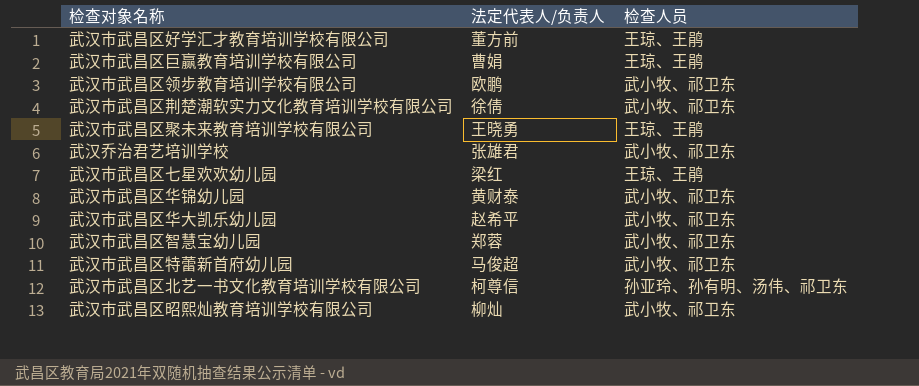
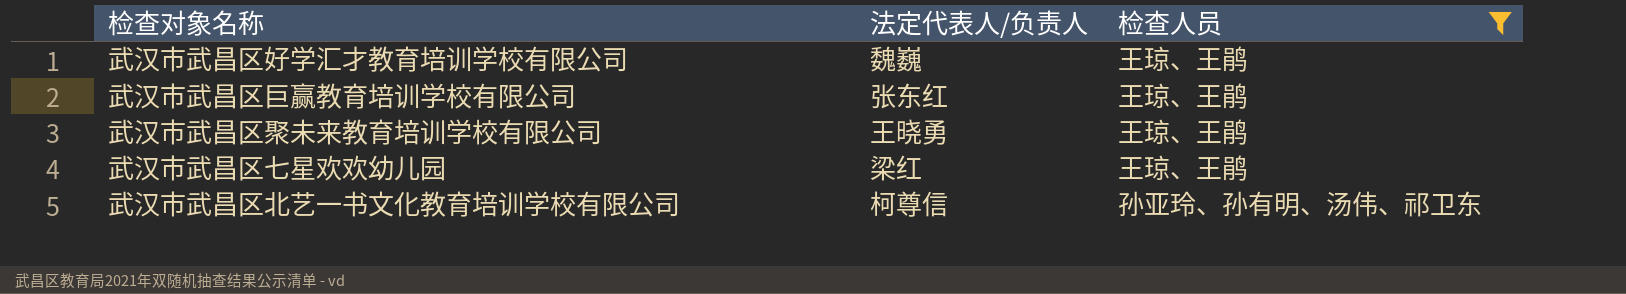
filter: none -> 检查人员 != 武小牧、祁卫东
武汉市武昌区好学汇才教育培训学校有限公司 | 法定代表人/负责人: 董方前 -> 魏巍
武汉市武昌区巨赢教育培训学校有限公司 | 法定代表人/负责人: 曹娟 -> 张东红

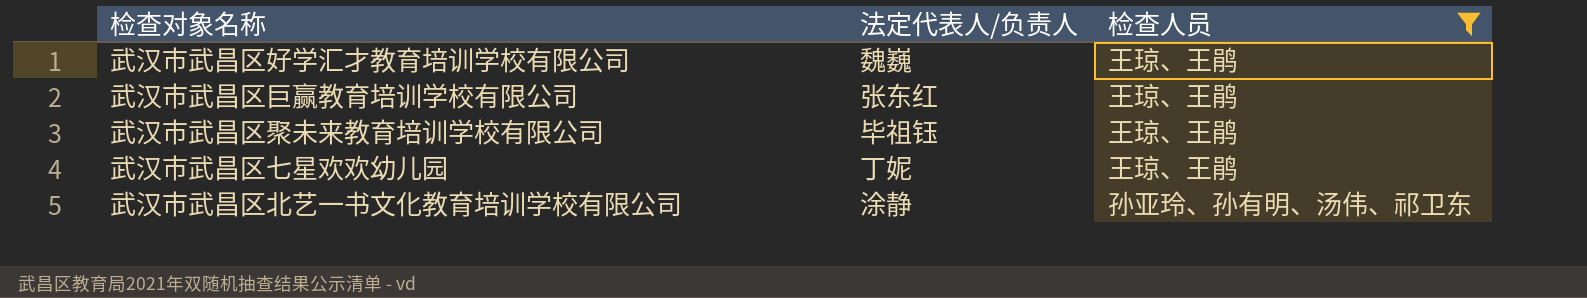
武汉市武昌区聚未来教育培训学校有限公司 | 法定代表人/负责人: 王晓勇 -> 毕祖钰
武汉市武昌区七星欢欢幼儿园 | 法定代表人/负责人: 梁红 -> 丁妮
武汉市武昌区北艺一书文化教育培训学校有限公司 | 法定代表人/负责人: 柯尊信 -> 涂静

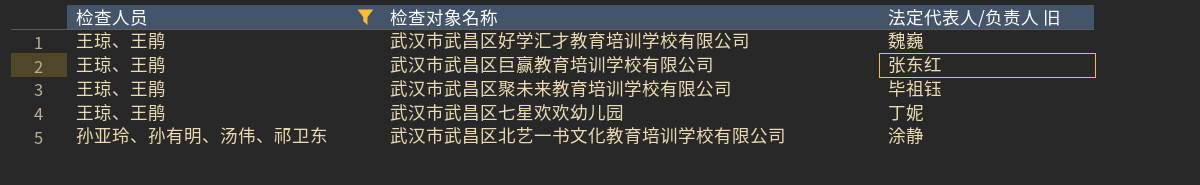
column 检查人员 | position: 3 -> 1
column name: 法定代表人/负责人 -> 法定代表人/负责人 旧

